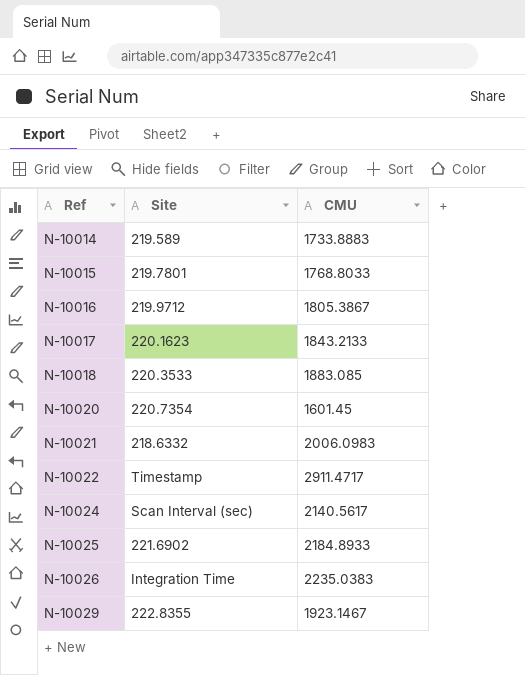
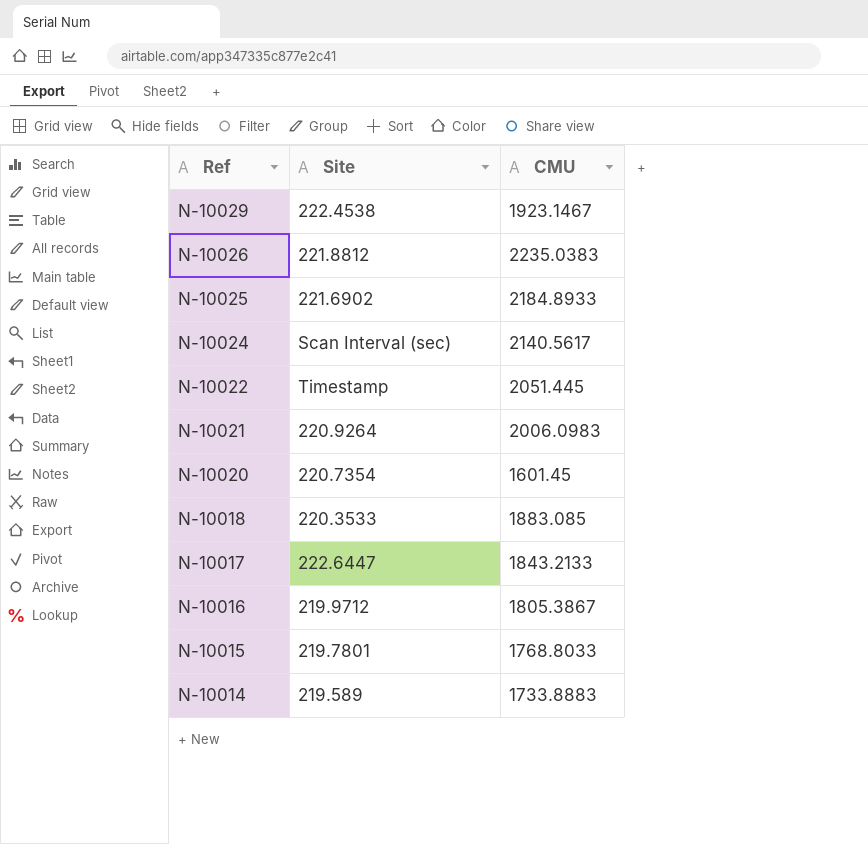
row order: Ref ascending -> Ref descending
N-10029 | Site: 222.8355 -> 222.4538
N-10026 | Site: Integration Time -> 221.8812
N-10022 | CMU: 2911.4717 -> 2051.445
N-10021 | Site: 218.6332 -> 220.9264
N-10017 | Site: 220.1623 -> 222.6447

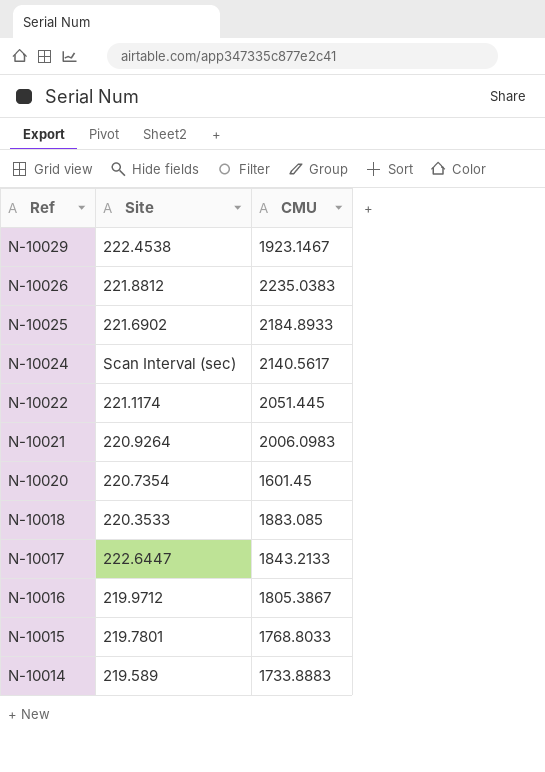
N-10022 | Site: Timestamp -> 221.1174

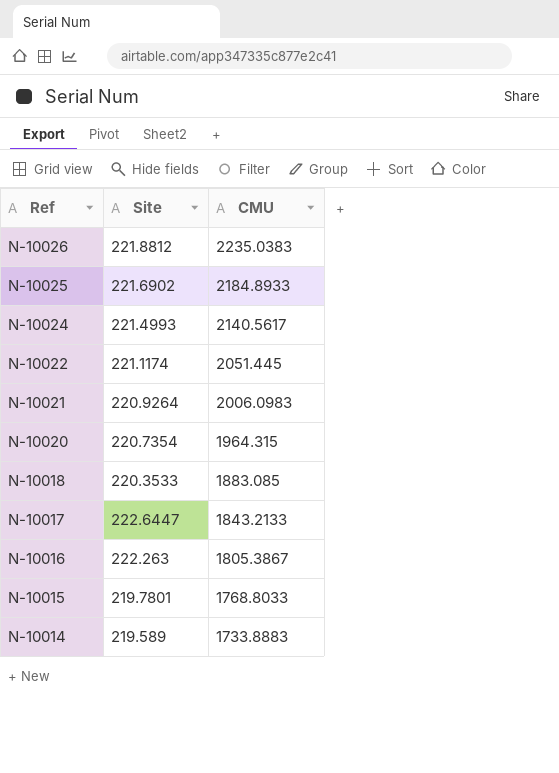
row N-10029: 222.4538 | 1923.1467 -> none
N-10024 | Site: Scan Interval (sec) -> 221.4993
N-10020 | CMU: 1601.45 -> 1964.315
N-10016 | Site: 219.9712 -> 222.263

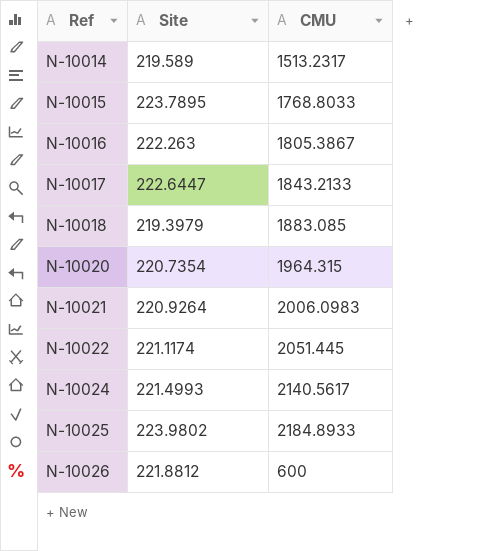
row order: Ref descending -> Ref ascending
N-10014 | CMU: 1733.8883 -> 1513.2317
N-10015 | Site: 219.7801 -> 223.7895
N-10018 | Site: 220.3533 -> 219.3979
N-10025 | Site: 221.6902 -> 223.9802
N-10026 | CMU: 2235.0383 -> 600

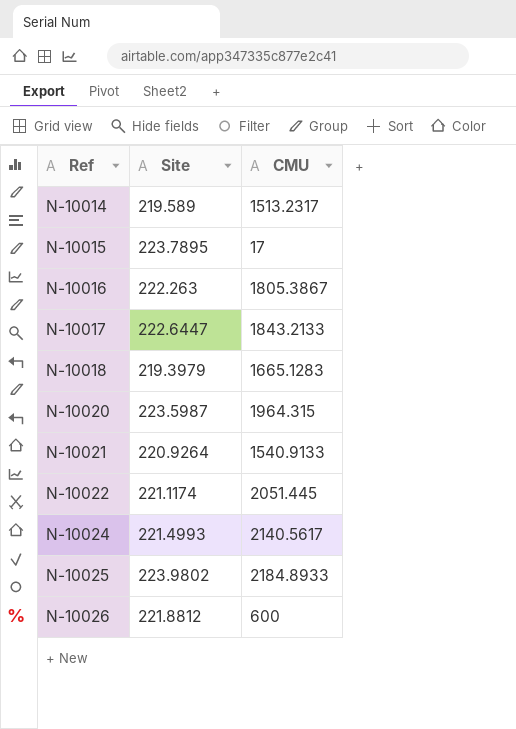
N-10015 | CMU: 1768.8033 -> 17
N-10018 | CMU: 1883.085 -> 1665.1283
N-10020 | Site: 220.7354 -> 223.5987
N-10021 | CMU: 2006.0983 -> 1540.9133

